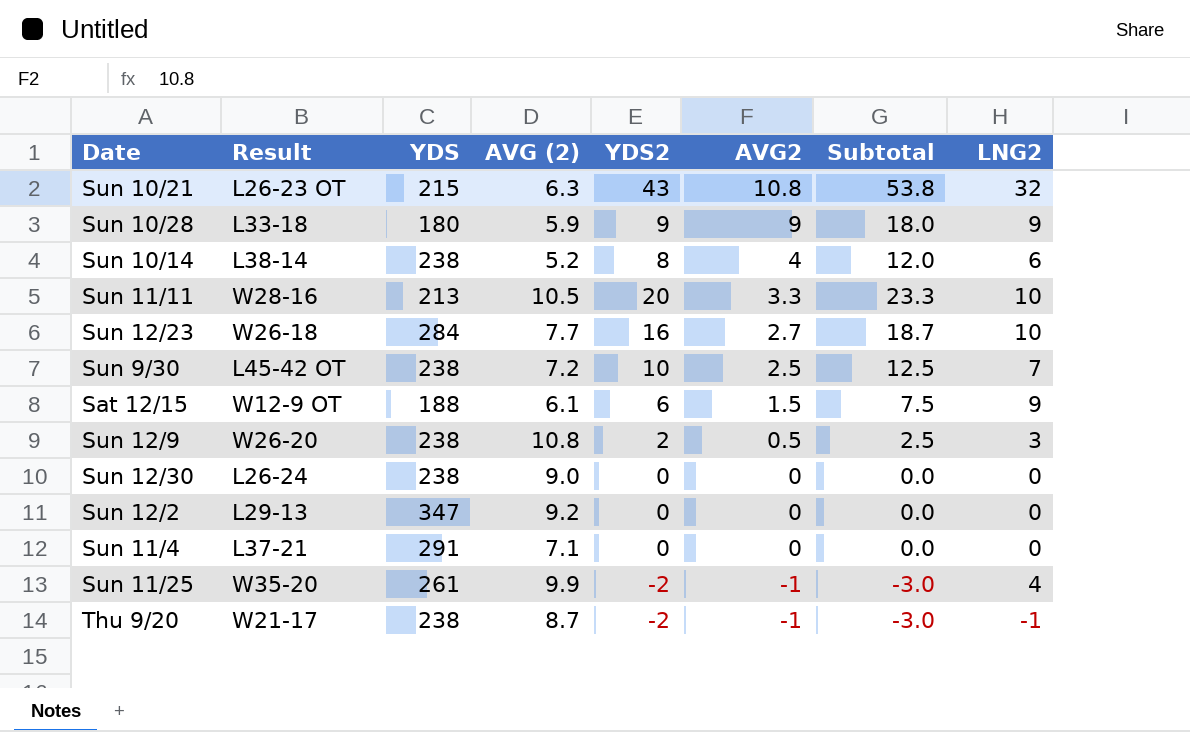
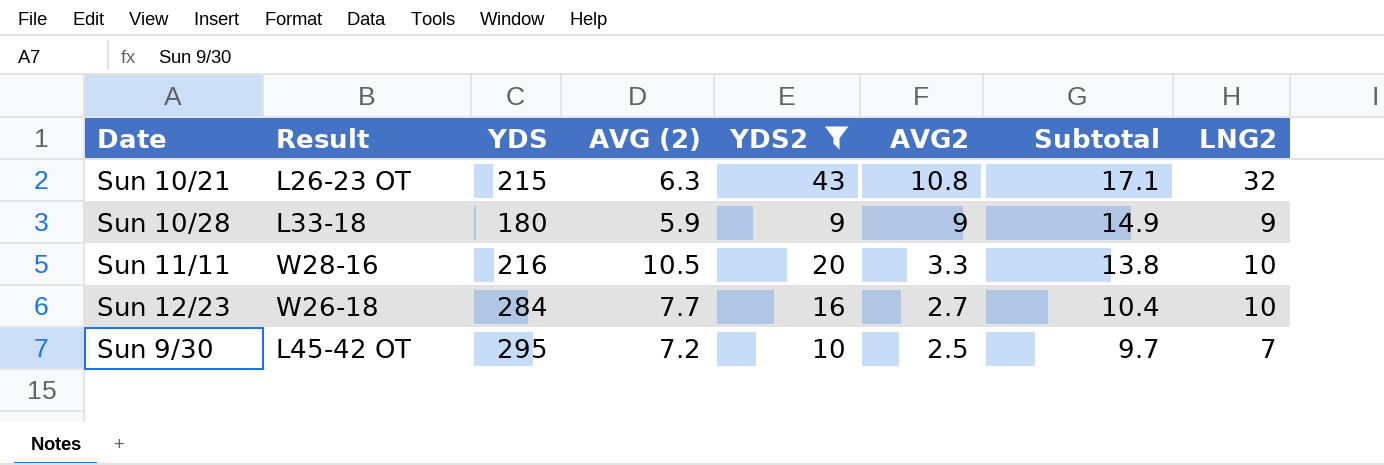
filter: none -> YDS2 >= 9
column Subtotal | formula: [YDS2] + [AVG2] -> [AVG (2)] + [AVG2]
Sun 11/11 | YDS: 213 -> 216
Sun 9/30 | YDS: 238 -> 295

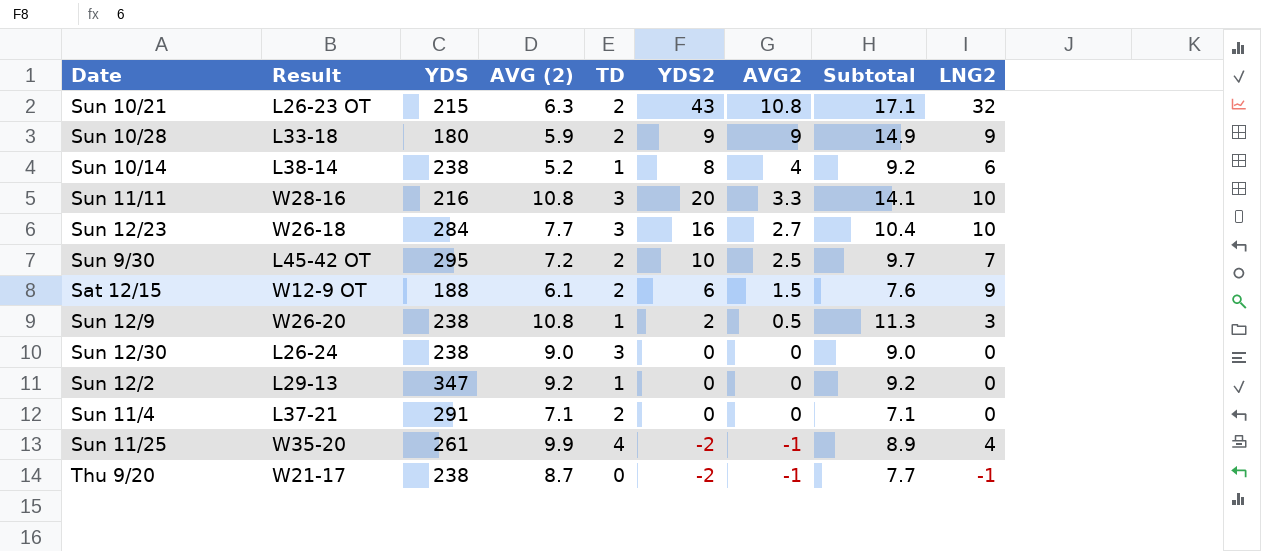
filter: YDS2 >= 9 -> none
column TD | position: none -> 5
Sun 11/11 | AVG (2): 10.5 -> 10.8
Sun 11/11 | Subtotal: 13.8 -> 14.1

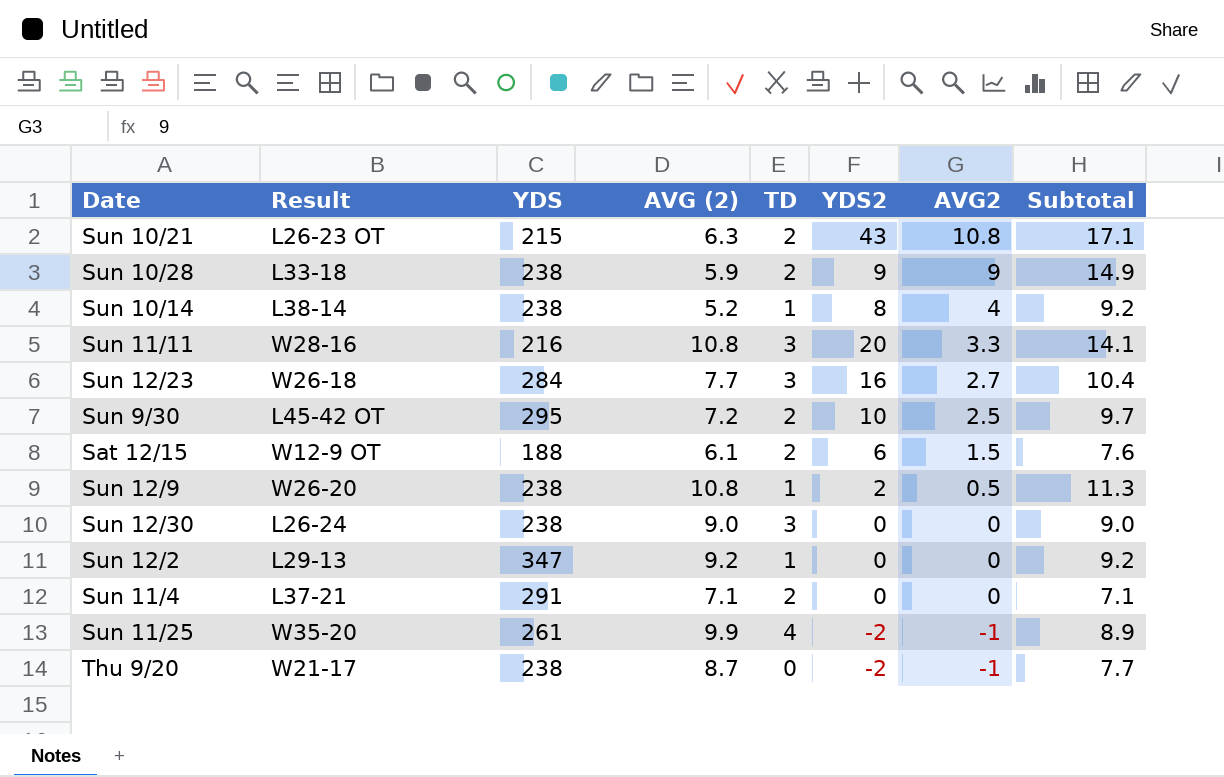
column LNG2 | position: 9 -> none
Sun 10/28 | YDS: 180 -> 238

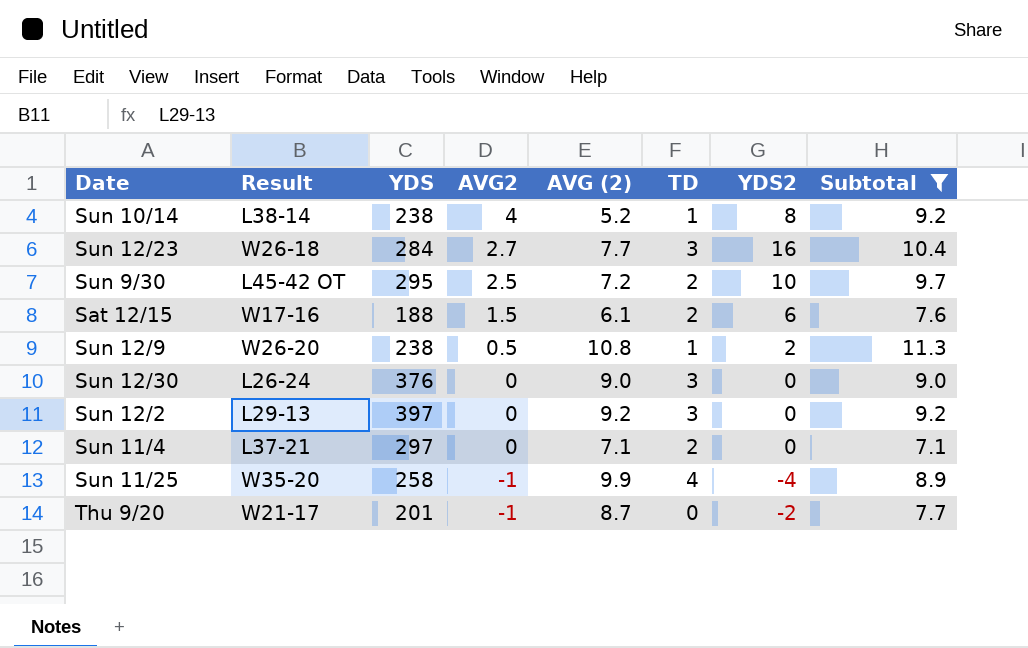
filter: none -> Subtotal <= 11.3
column AVG2 | position: 7 -> 4
Sat 12/15 | Result: W12-9 OT -> W17-16
Sun 12/30 | YDS: 238 -> 376
Sun 12/2 | YDS: 347 -> 397
Sun 12/2 | TD: 1 -> 3
Sun 11/4 | YDS: 291 -> 297
Sun 11/25 | YDS: 261 -> 258
Sun 11/25 | YDS2: -2 -> -4
Thu 9/20 | YDS: 238 -> 201

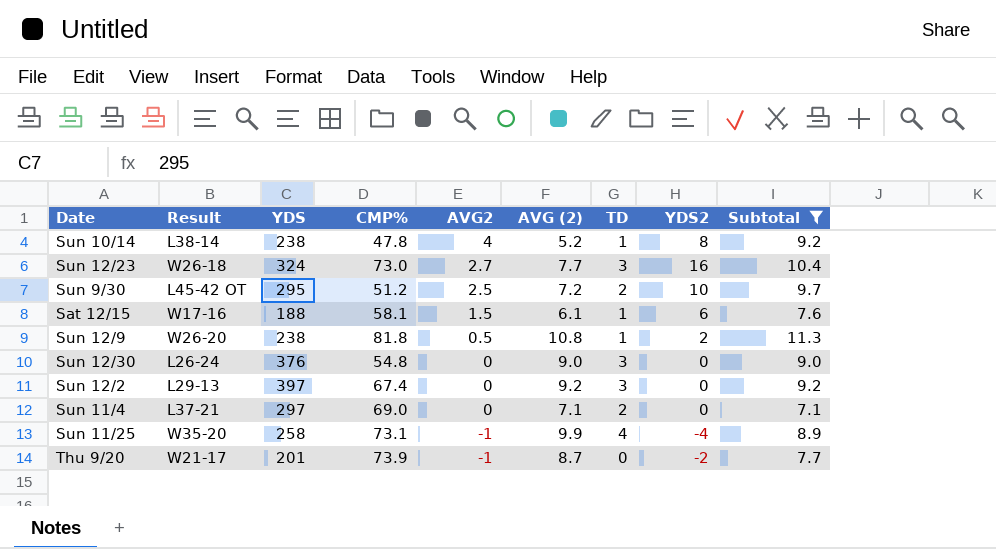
column CMP% | position: none -> 4
Sun 12/23 | YDS: 284 -> 324
Sat 12/15 | TD: 2 -> 1

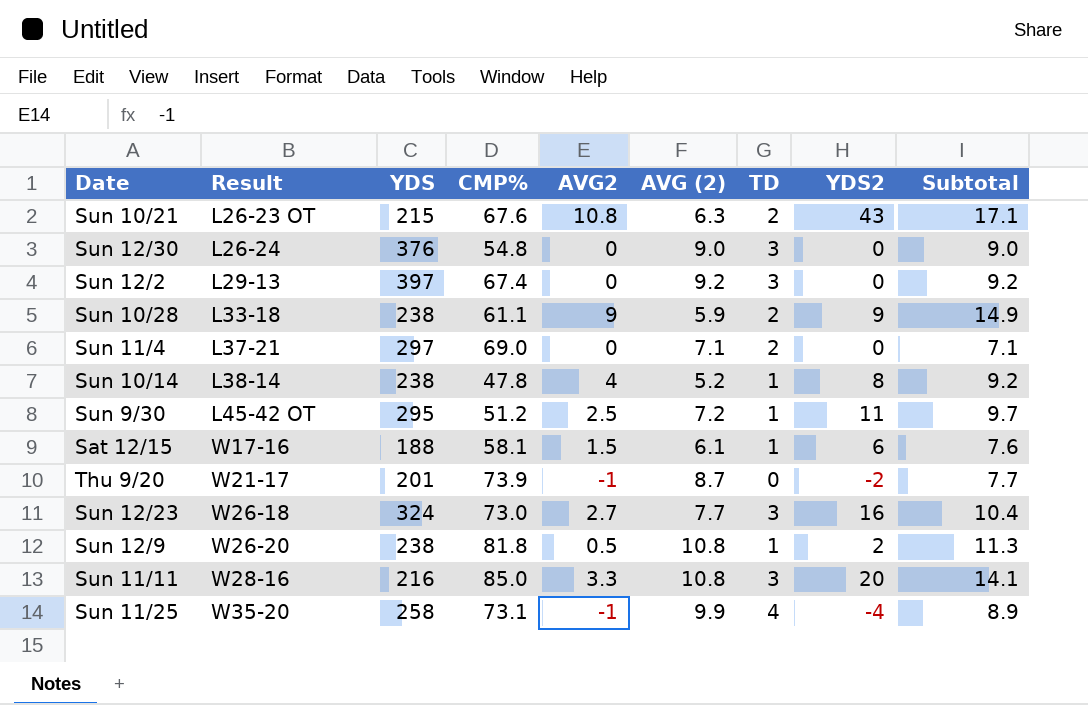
filter: Subtotal <= 11.3 -> none
row order: AVG2 descending -> Result ascending
Sun 9/30 | TD: 2 -> 1
Sun 9/30 | YDS2: 10 -> 11

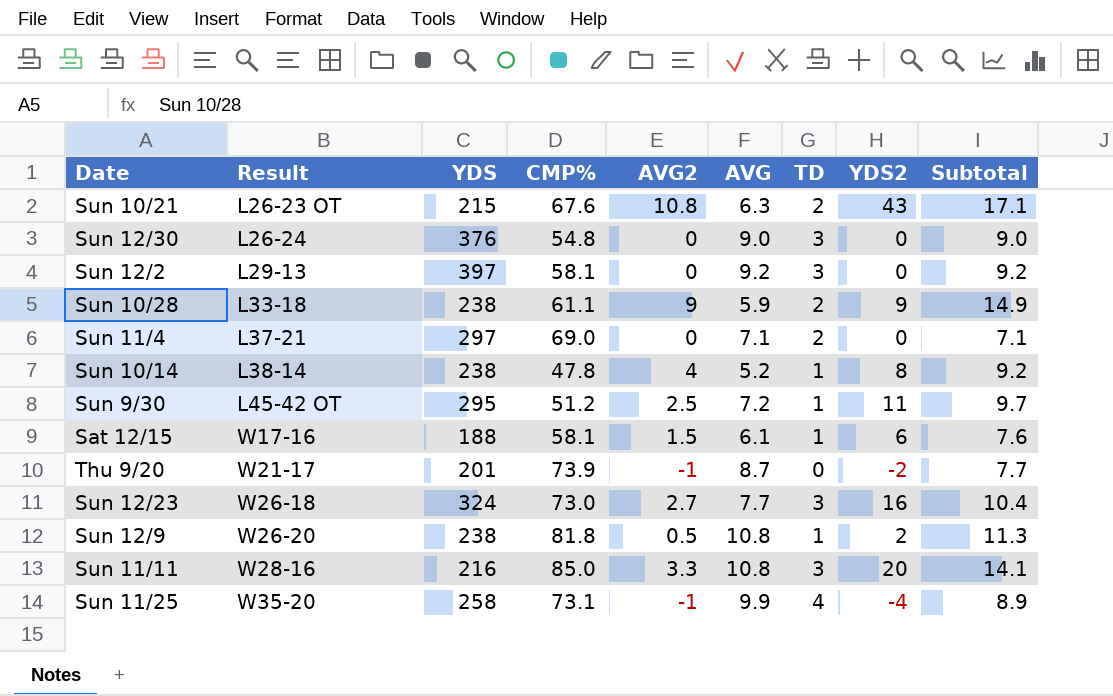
column name: AVG (2) -> AVG
Sun 12/2 | CMP%: 67.4 -> 58.1

